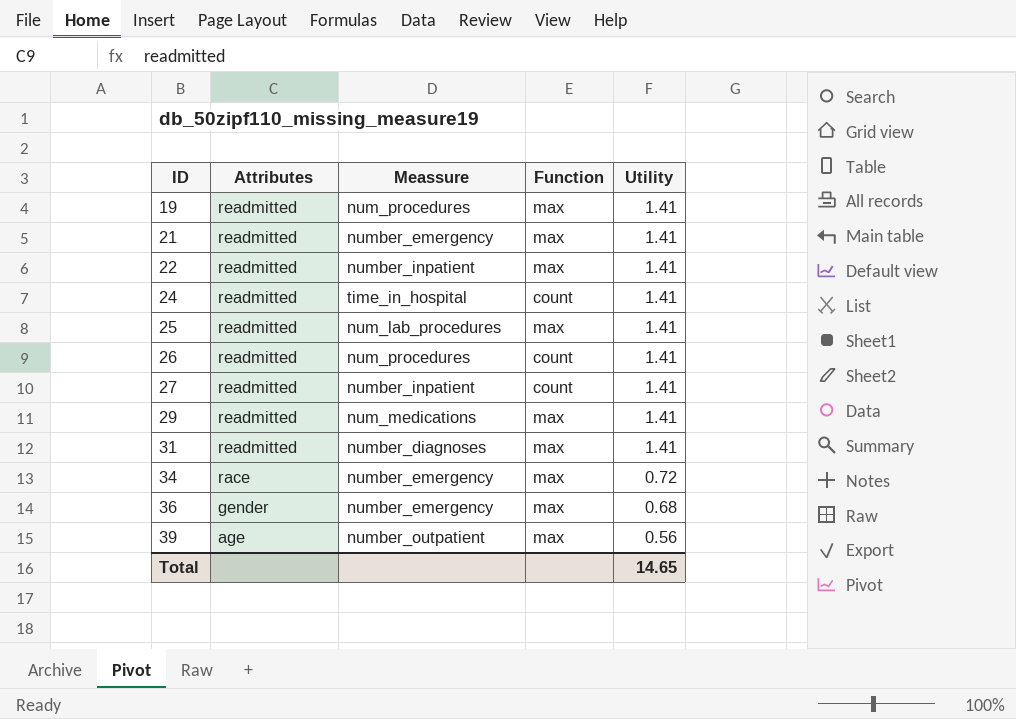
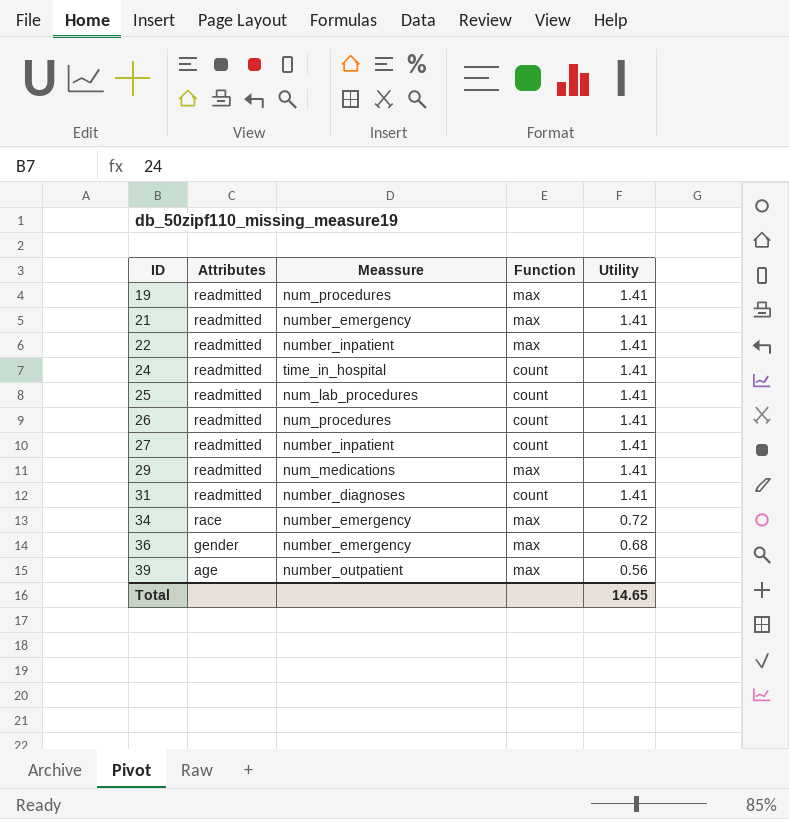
25 | Function: max -> count
31 | Function: max -> count

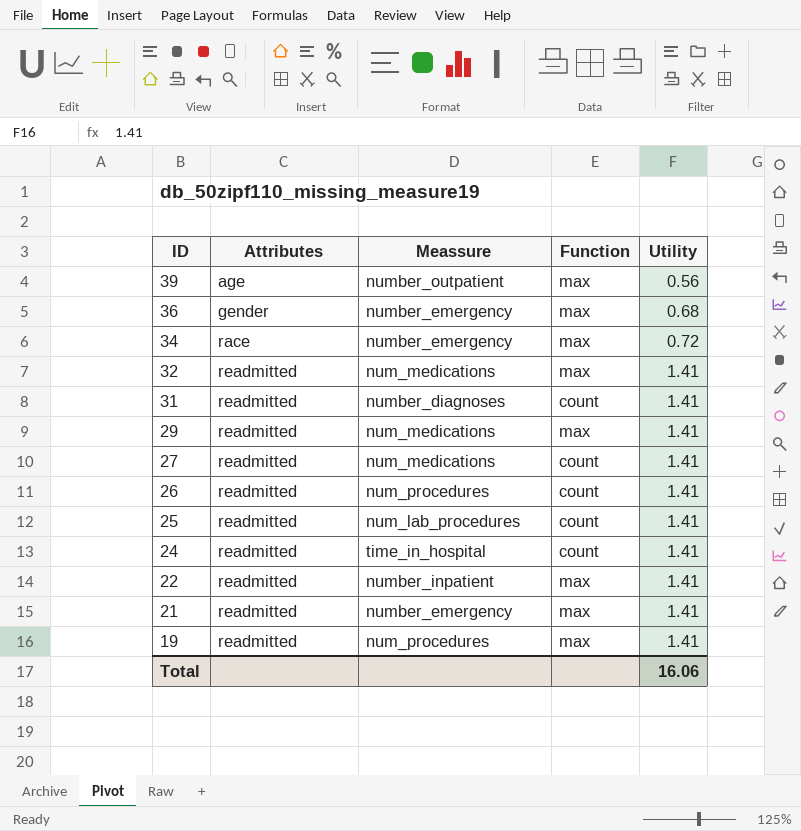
row order: ID ascending -> ID descending
row 32: none -> readmitted | num_medications | max | 1.41
27 | Meassure: number_inpatient -> num_medications
Total | Utility: 14.65 -> 16.06

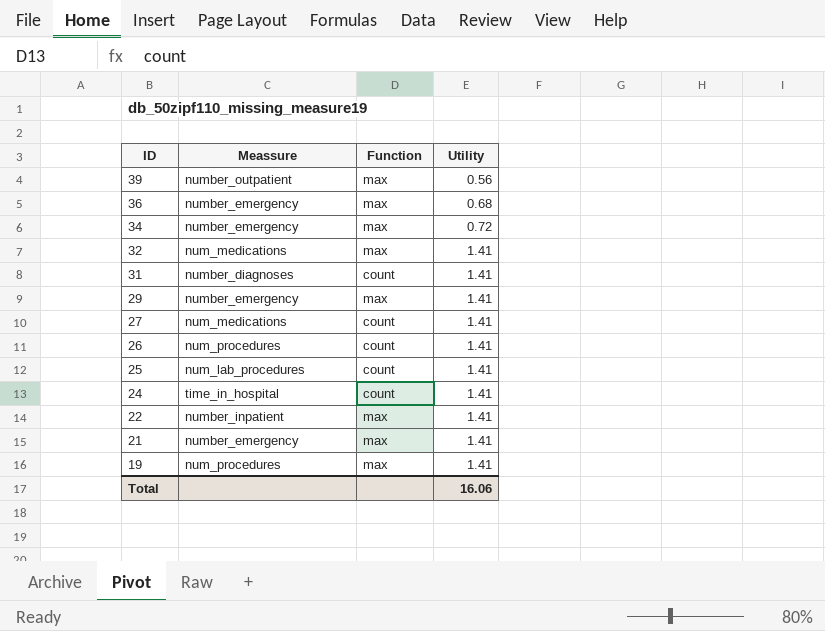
column Attributes | position: 2 -> none
29 | Meassure: num_medications -> number_emergency

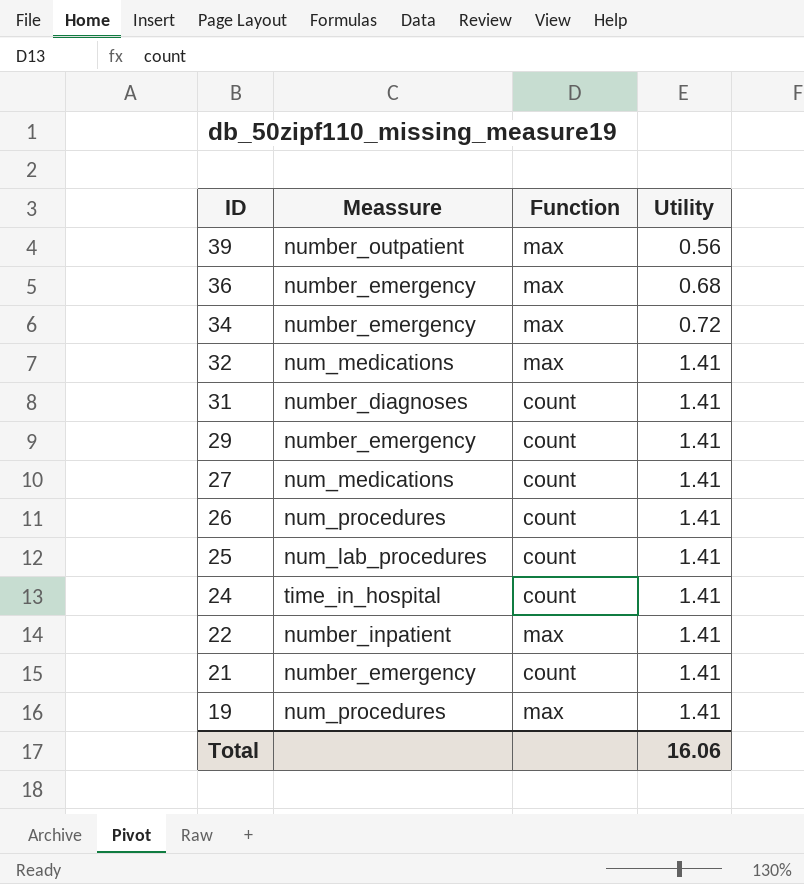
29 | Function: max -> count
21 | Function: max -> count

